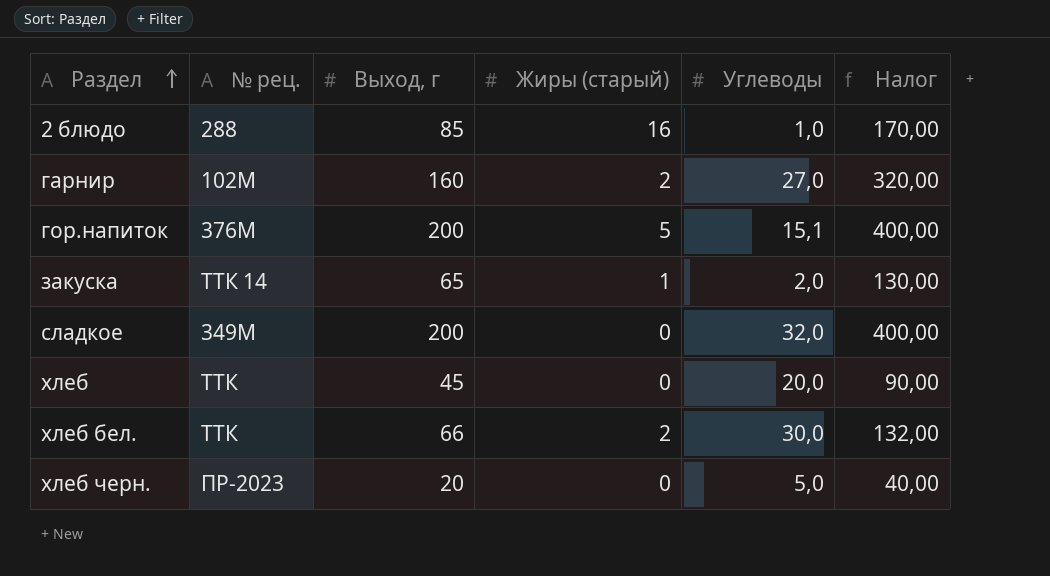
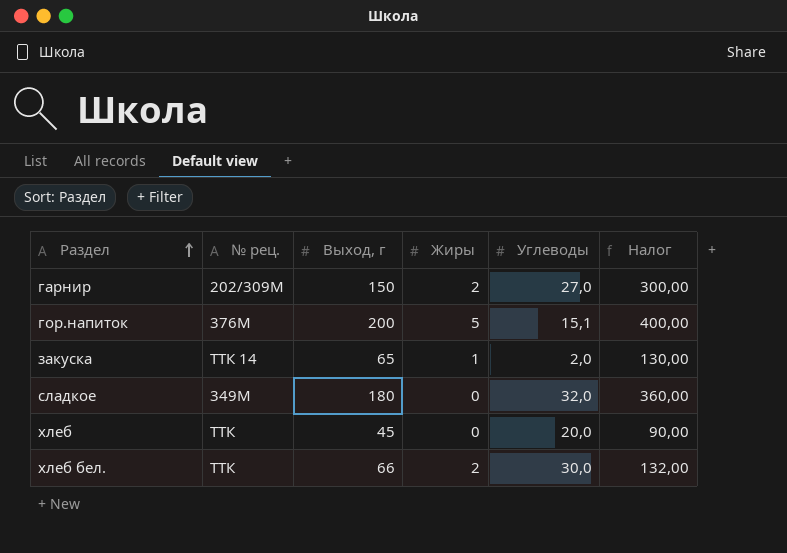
column name: Жиры (старый) -> Жиры
row 2 блюдо: 288 | 85 | 16 | 1,0 | 170,00 -> none
row хлеб черн.: ПР-2023 | 20 | 0 | 5,0 | 40,00 -> none
гарнир | № рец.: 102М -> 202/309М
гарнир | Выход, г: 160 -> 150
гарнир | Налог: 320,00 -> 300,00
сладкое | Выход, г: 200 -> 180
сладкое | Налог: 400,00 -> 360,00

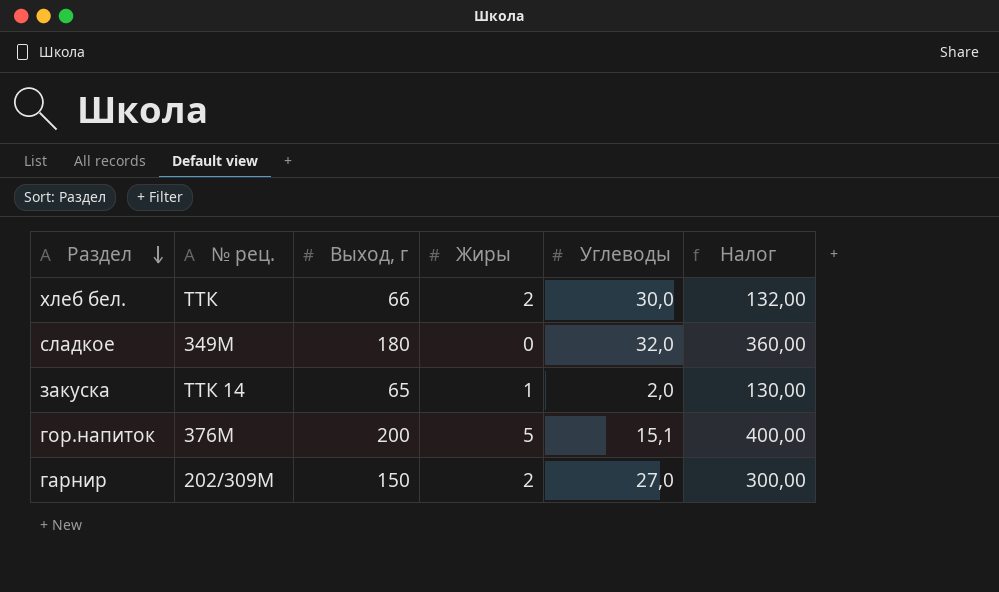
row order: Раздел ascending -> Раздел descending
row хлеб: ТТК | 45 | 0 | 20,0 | 90,00 -> none

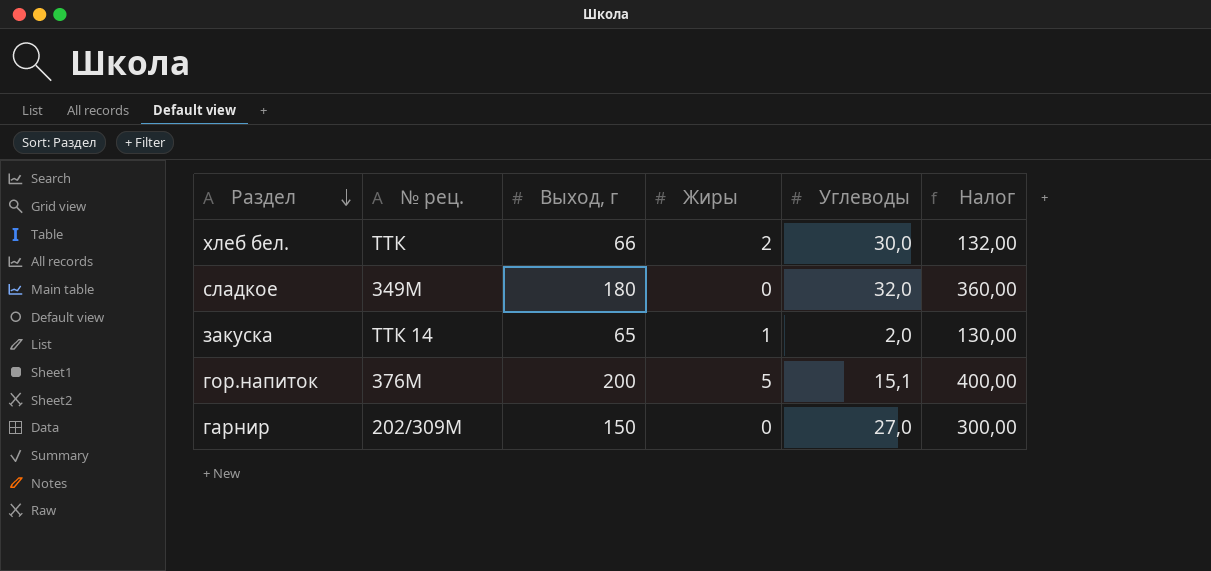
гарнир | Жиры: 2 -> 0

